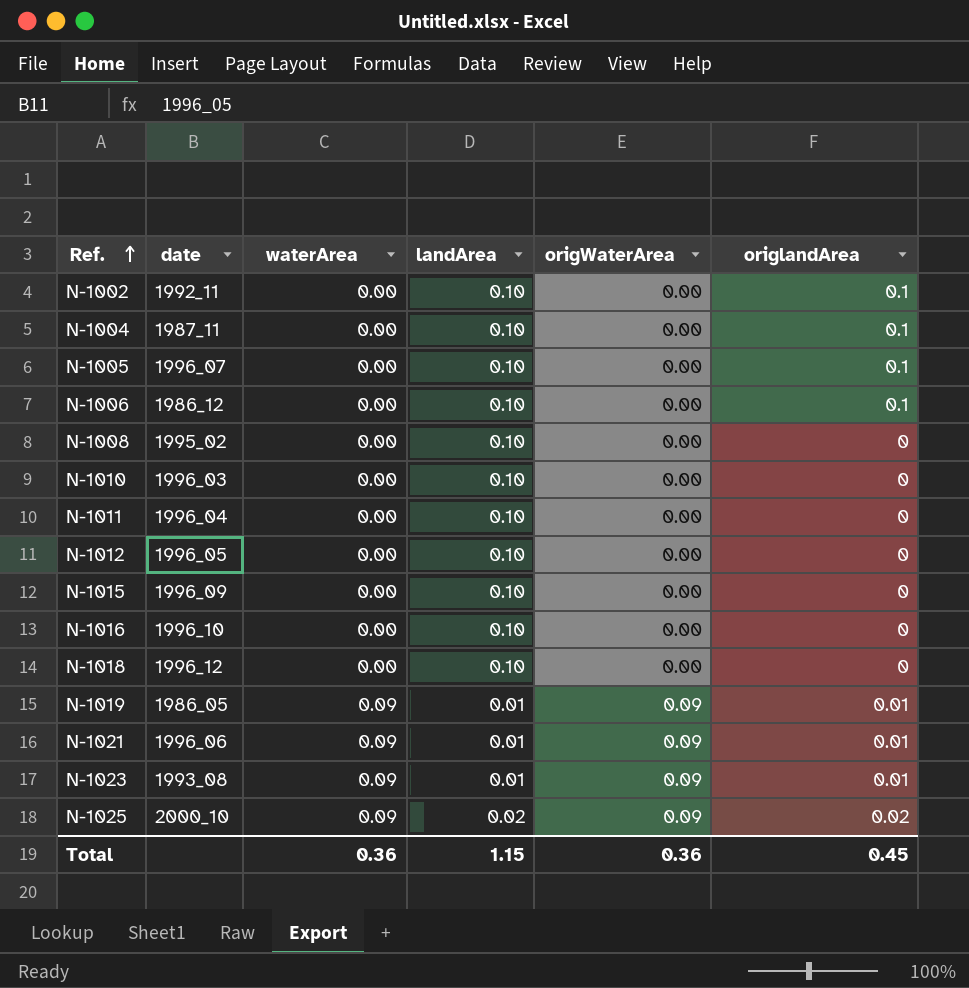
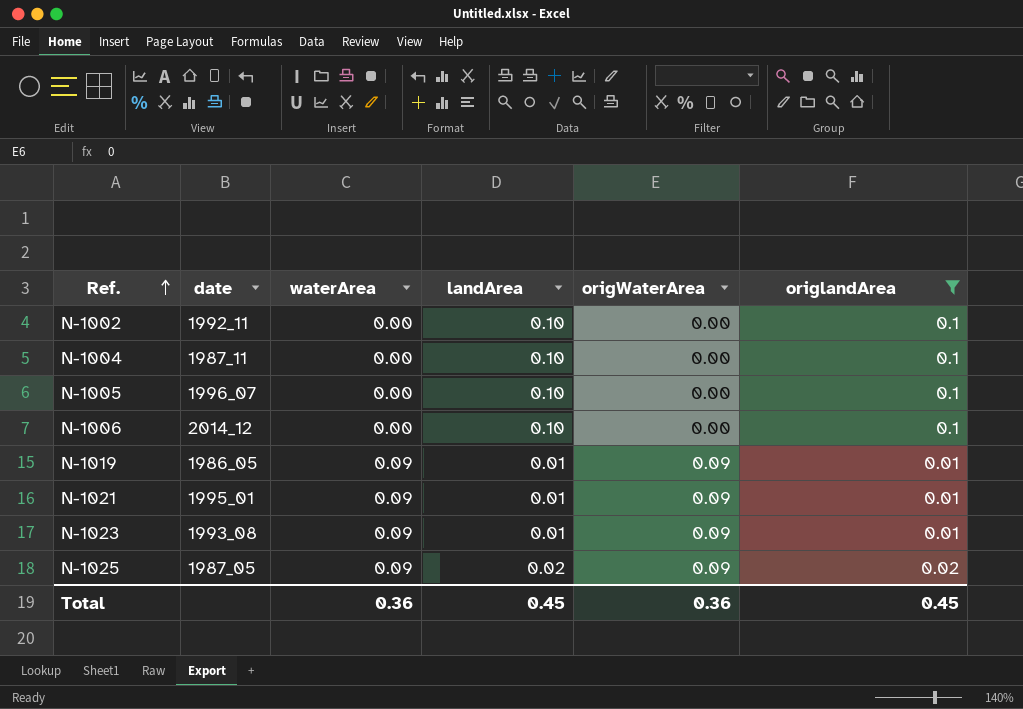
filter: none -> origlandArea != 0
N-1006 | date: 1986_12 -> 2014_12
N-1021 | date: 1996_06 -> 1995_01
N-1025 | date: 2000_10 -> 1987_05
Total | landArea: 1.15 -> 0.45

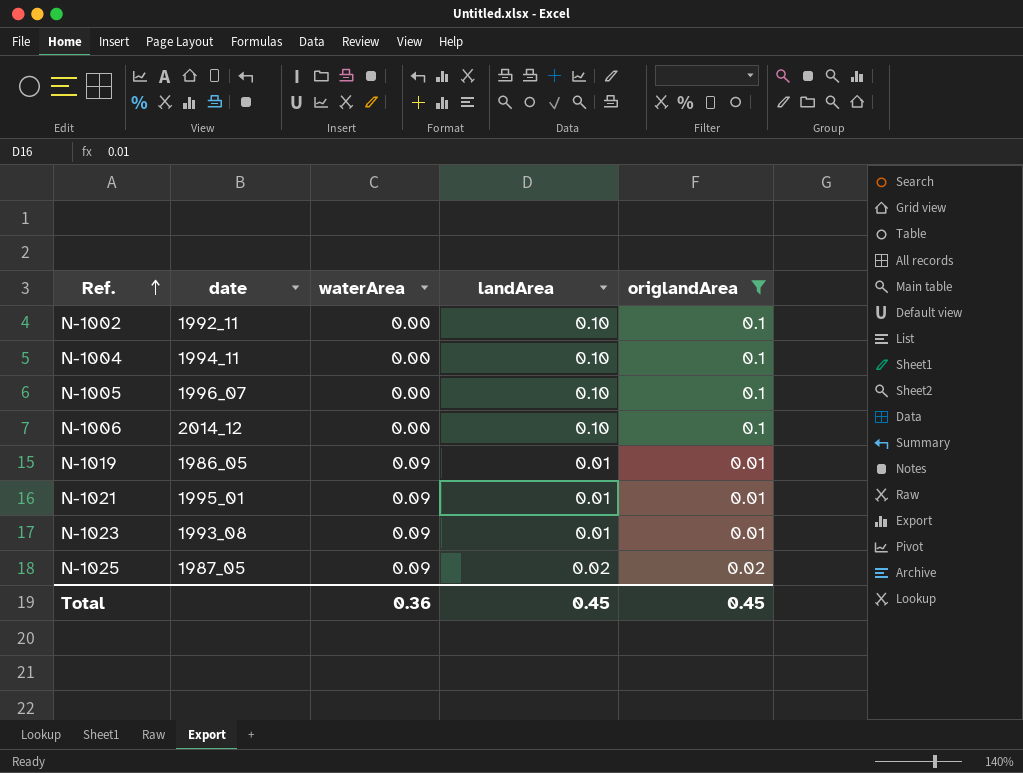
column origWaterArea | position: 5 -> none
N-1004 | date: 1987_11 -> 1994_11

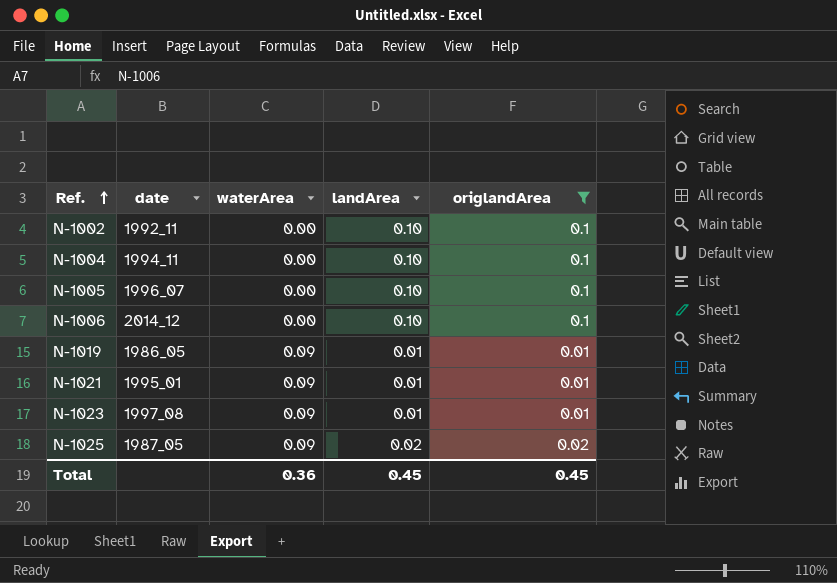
N-1023 | date: 1993_08 -> 1997_08

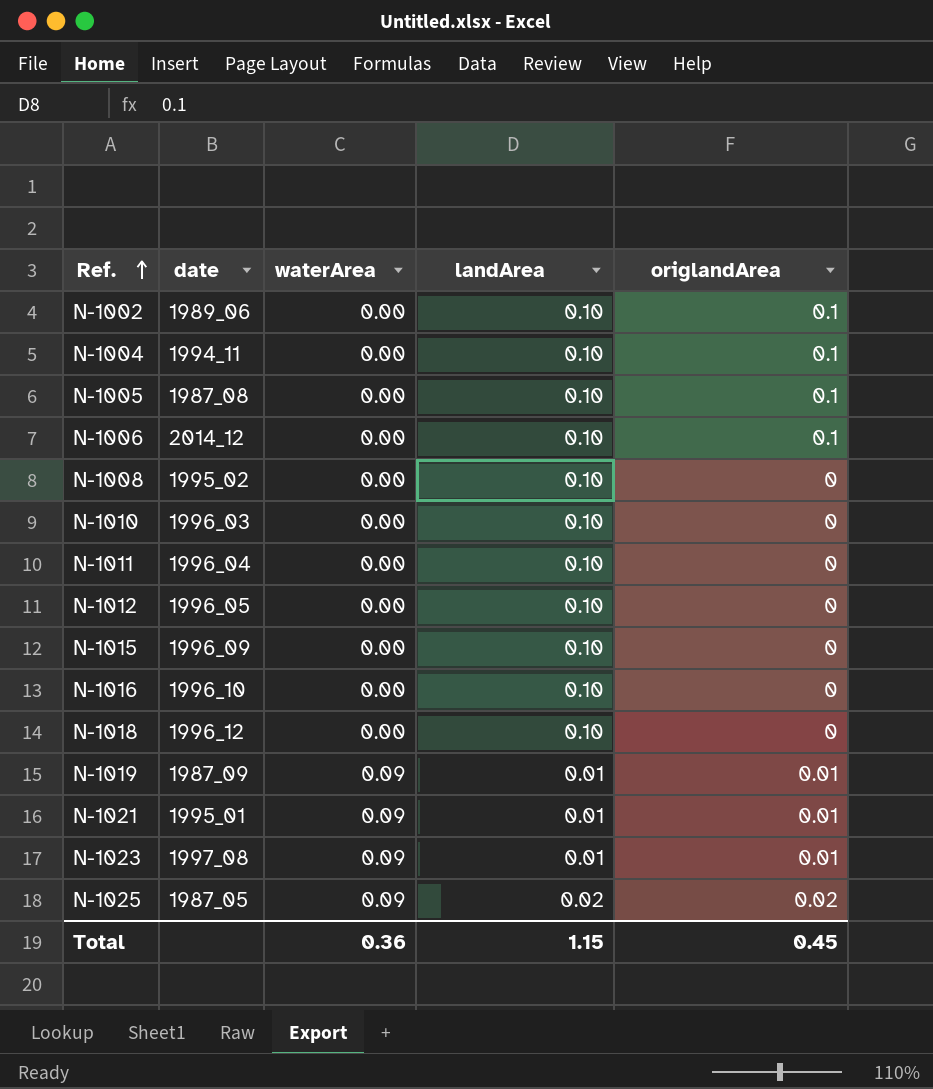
filter: origlandArea != 0 -> none
N-1002 | date: 1992_11 -> 1989_06
N-1005 | date: 1996_07 -> 1987_08
N-1019 | date: 1986_05 -> 1987_09
Total | landArea: 0.45 -> 1.15

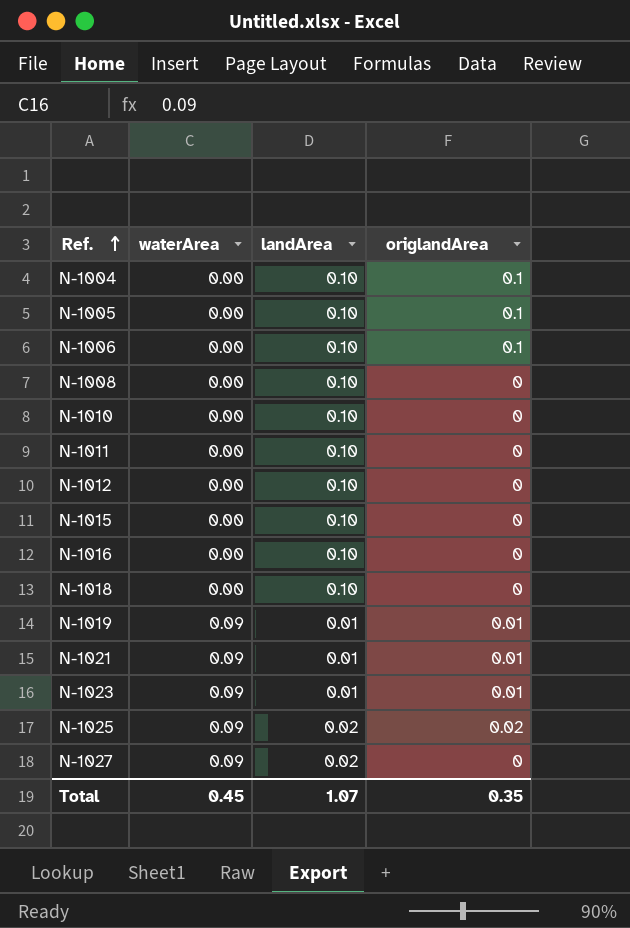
column date | position: 2 -> none
row N-1002: 1989_06 | 0.00 | 0.10 | 0.1 -> none
row N-1027: none -> 0.09 | 0.02 | 0
Total | waterArea: 0.36 -> 0.45
Total | landArea: 1.15 -> 1.07
Total | origlandArea: 0.45 -> 0.35

